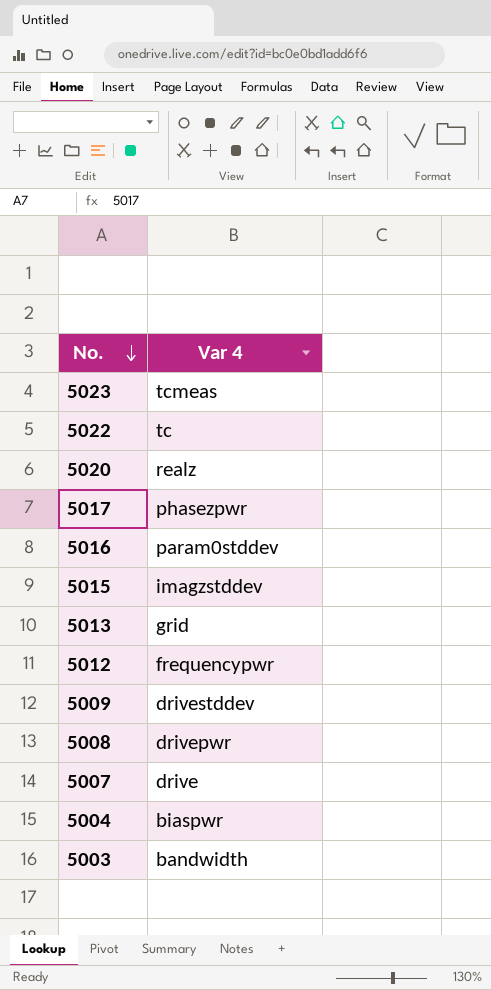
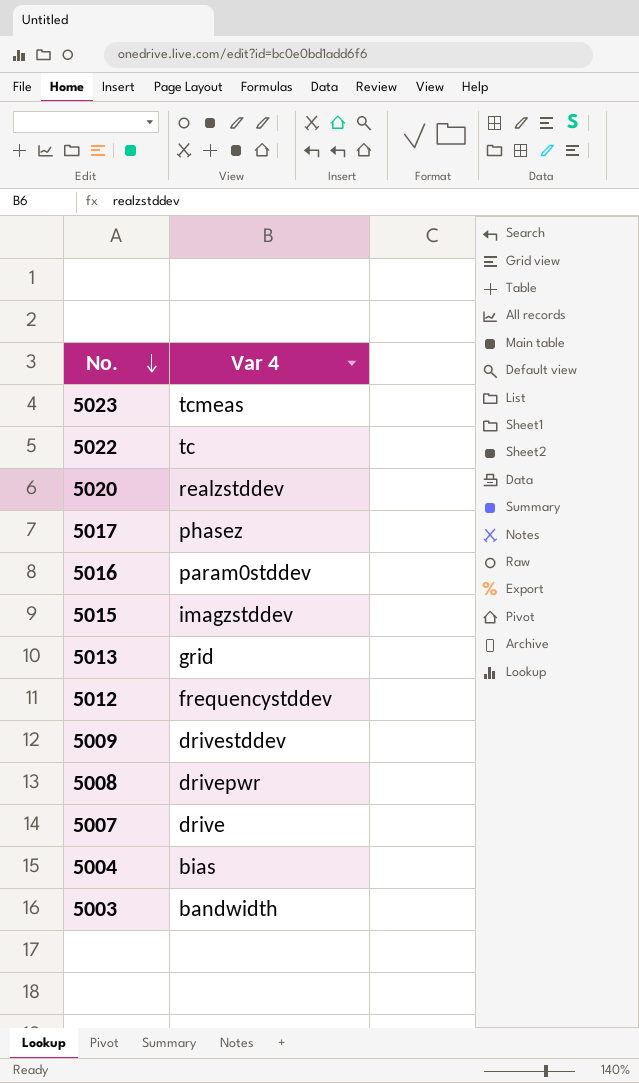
5020 | Var 4: realz -> realzstddev
5017 | Var 4: phasezpwr -> phasez
5012 | Var 4: frequencypwr -> frequencystddev
5004 | Var 4: biaspwr -> bias

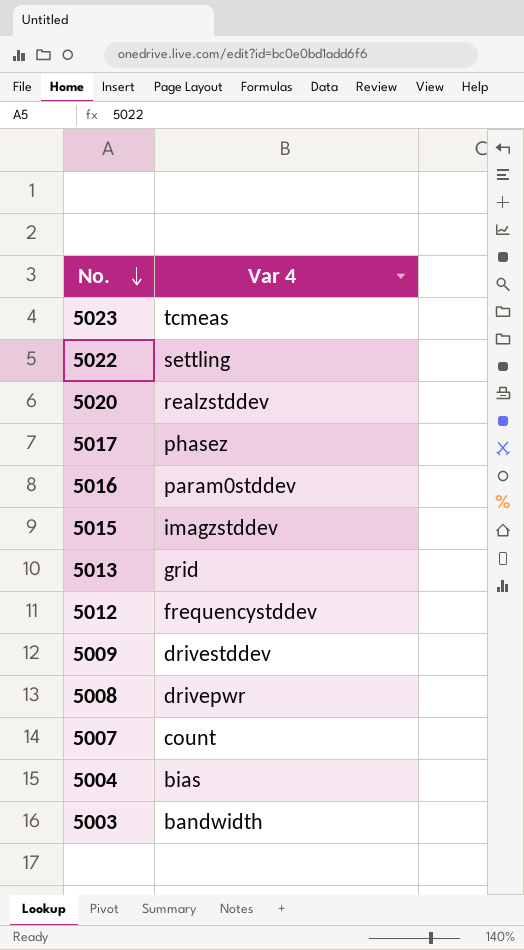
5022 | Var 4: tc -> settling
5007 | Var 4: drive -> count

